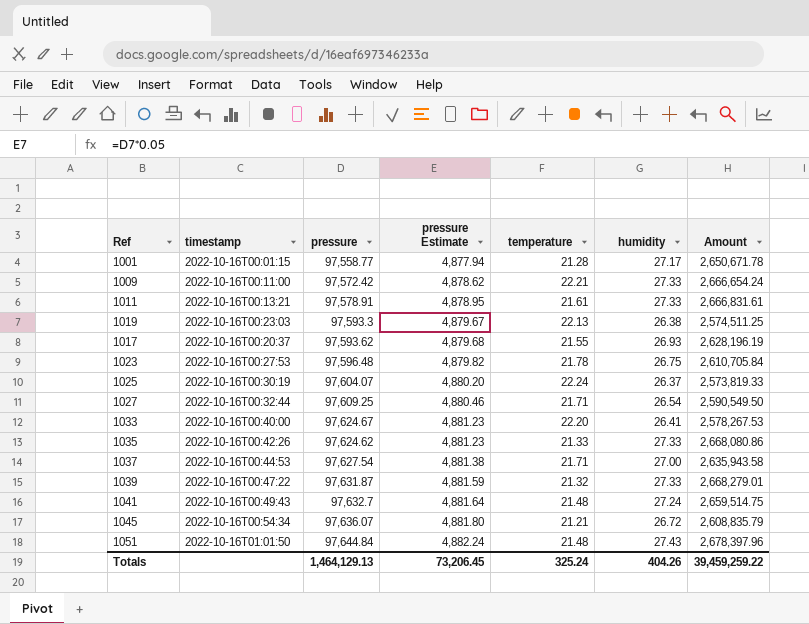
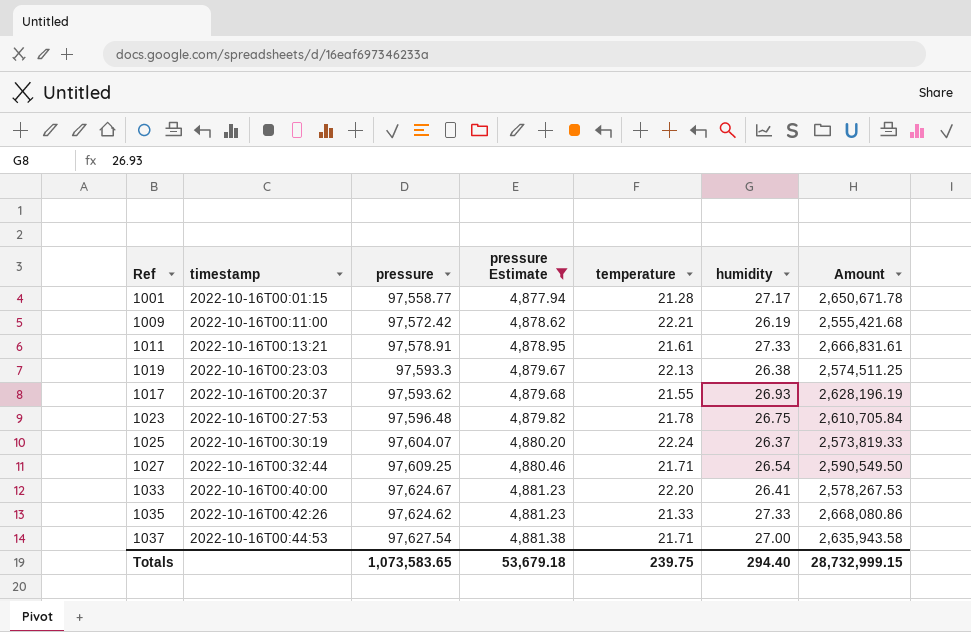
filter: none -> pressure Estimate <= 4,881.38
1009 | humidity: 27.33 -> 26.19
1009 | Amount: 2,666,654.24 -> 2,555,421.68
Totals | pressure: 1,464,129.13 -> 1,073,583.65
Totals | pressure Estimate: 73,206.45 -> 53,679.18
Totals | temperature: 325.24 -> 239.75
Totals | humidity: 404.26 -> 294.40
Totals | Amount: 39,459,259.22 -> 28,732,999.15

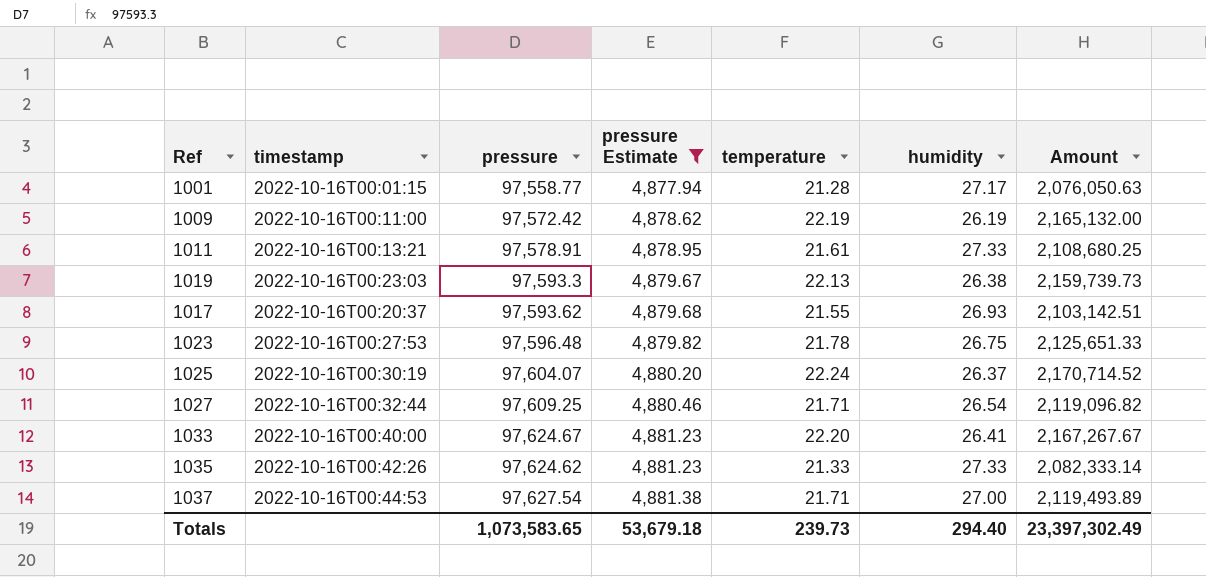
column Amount | formula: [pressure] * [humidity] -> [pressure] * [temperature]
1009 | temperature: 22.21 -> 22.19
Totals | temperature: 239.75 -> 239.73
Totals | Amount: 28,732,999.15 -> 23,397,302.49

